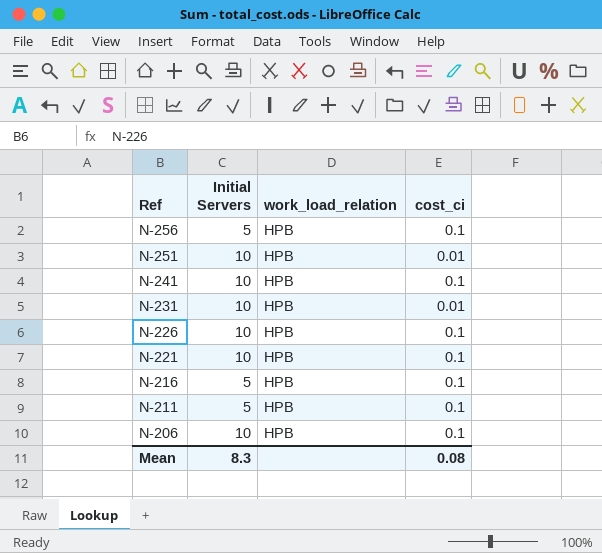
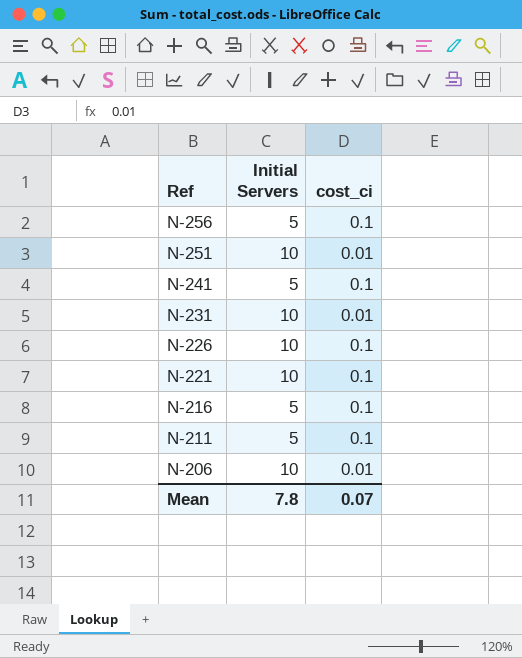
column work_load_relation | position: 3 -> none
N-241 | Initial Servers: 10 -> 5
N-206 | cost_ci: 0.1 -> 0.01
Mean | Initial Servers: 8.3 -> 7.8
Mean | cost_ci: 0.08 -> 0.07

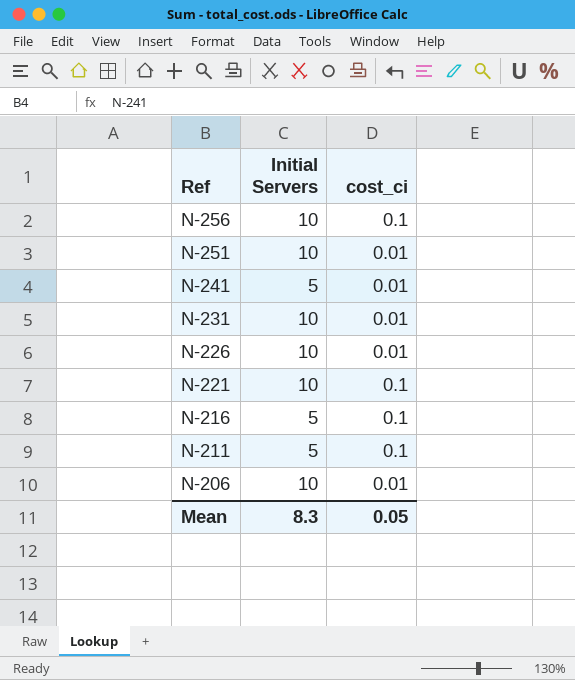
N-256 | Initial Servers: 5 -> 10
N-241 | cost_ci: 0.1 -> 0.01
N-226 | cost_ci: 0.1 -> 0.01
Mean | Initial Servers: 7.8 -> 8.3
Mean | cost_ci: 0.07 -> 0.05

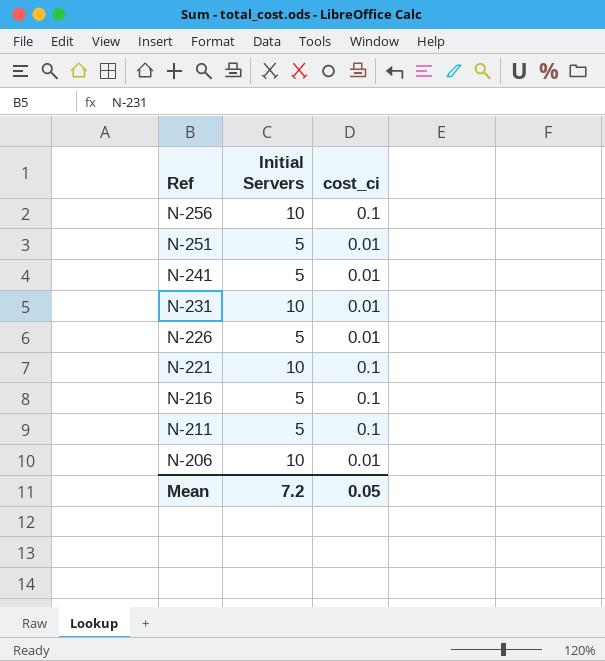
N-251 | Initial Servers: 10 -> 5
N-226 | Initial Servers: 10 -> 5
Mean | Initial Servers: 8.3 -> 7.2

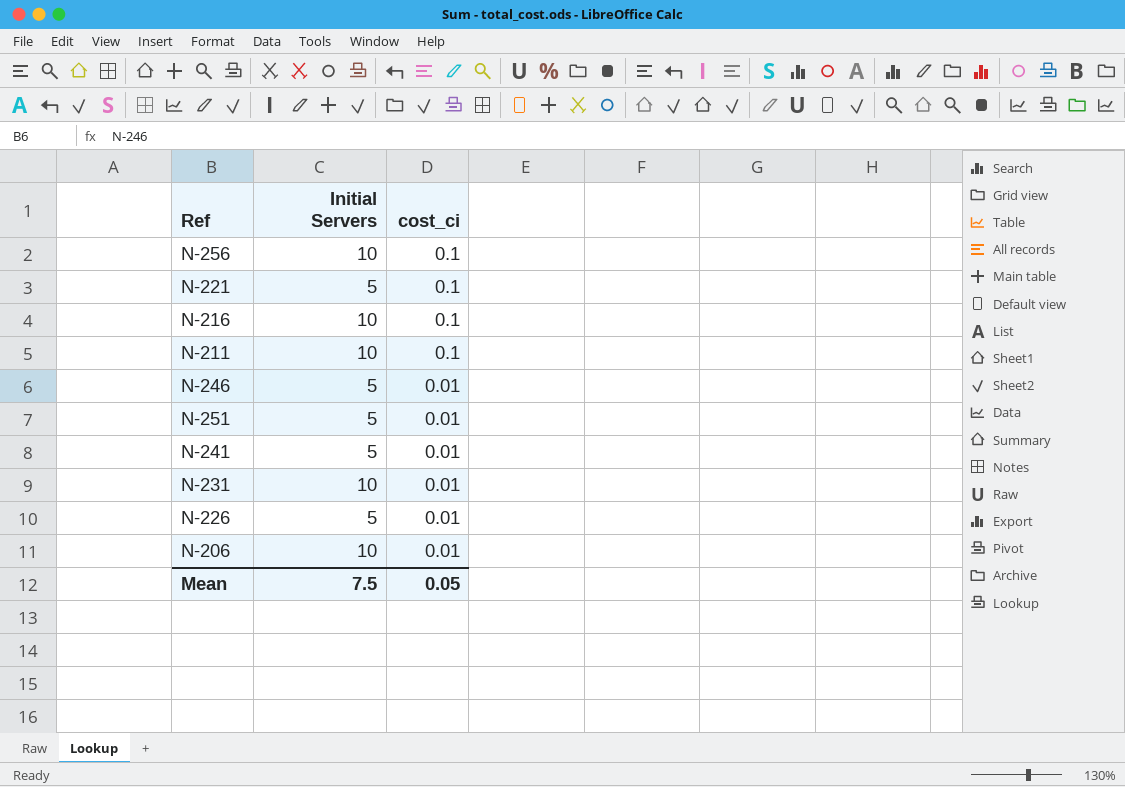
row order: Ref descending -> cost_ci descending
N-221 | Initial Servers: 10 -> 5
N-216 | Initial Servers: 5 -> 10
N-211 | Initial Servers: 5 -> 10
row N-246: none -> 5 | 0.01
Mean | Initial Servers: 7.2 -> 7.5

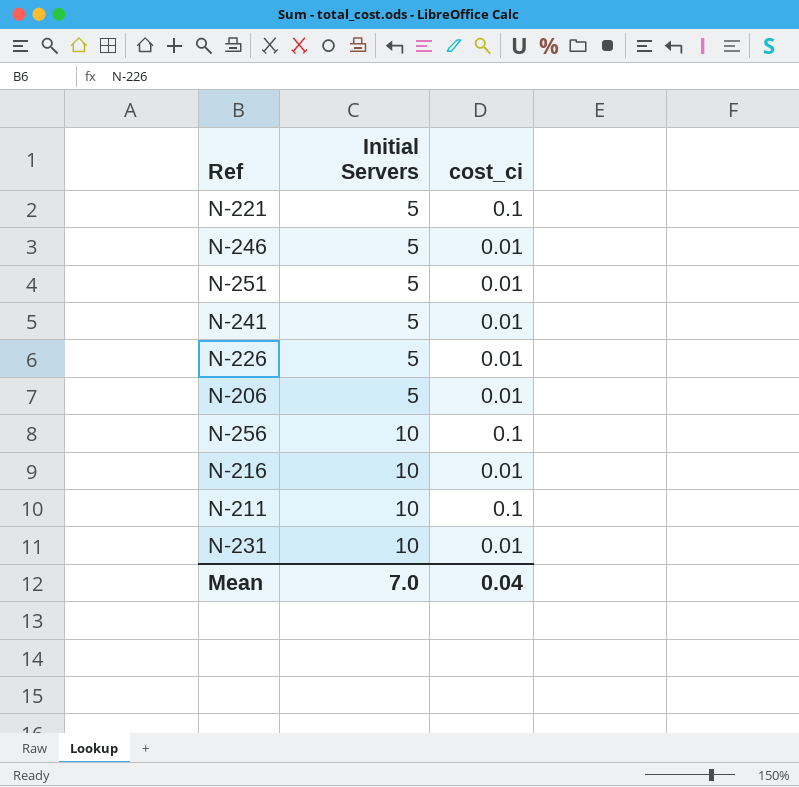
row order: cost_ci descending -> Initial Servers ascending
N-206 | Initial Servers: 10 -> 5
N-216 | cost_ci: 0.1 -> 0.01
Mean | Initial Servers: 7.5 -> 7.0
Mean | cost_ci: 0.05 -> 0.04

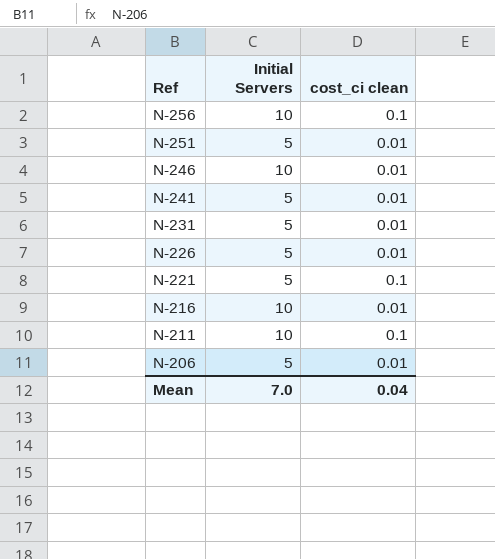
row order: Initial Servers ascending -> Ref descending
column name: cost_ci -> cost_ci clean
N-246 | Initial Servers: 5 -> 10
N-231 | Initial Servers: 10 -> 5

